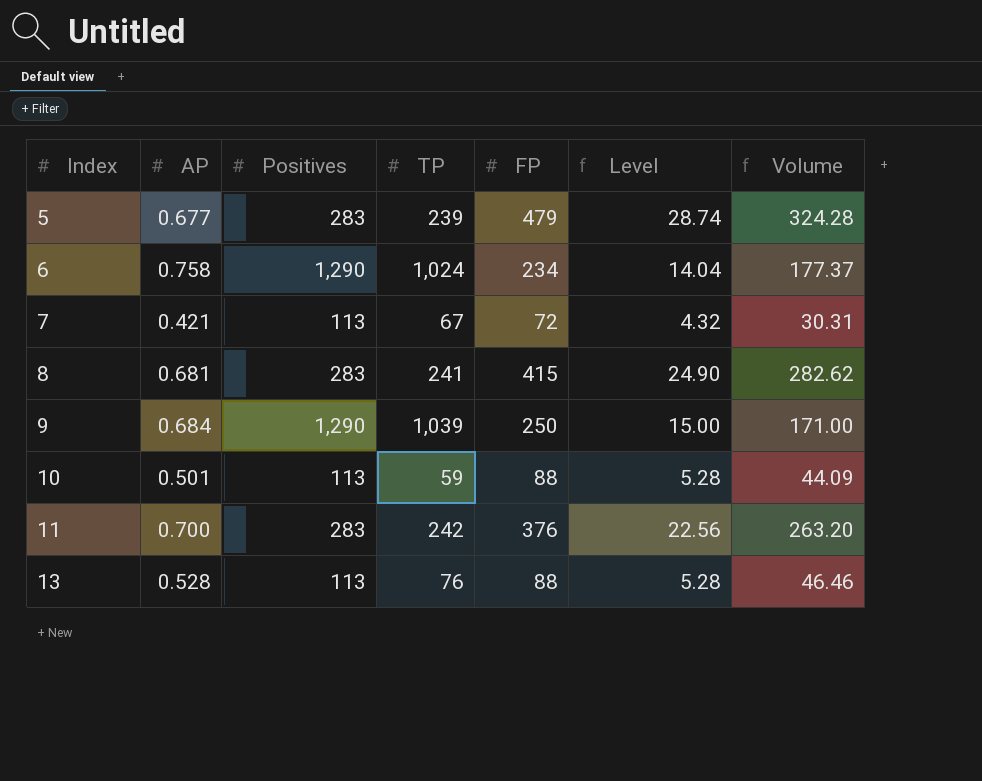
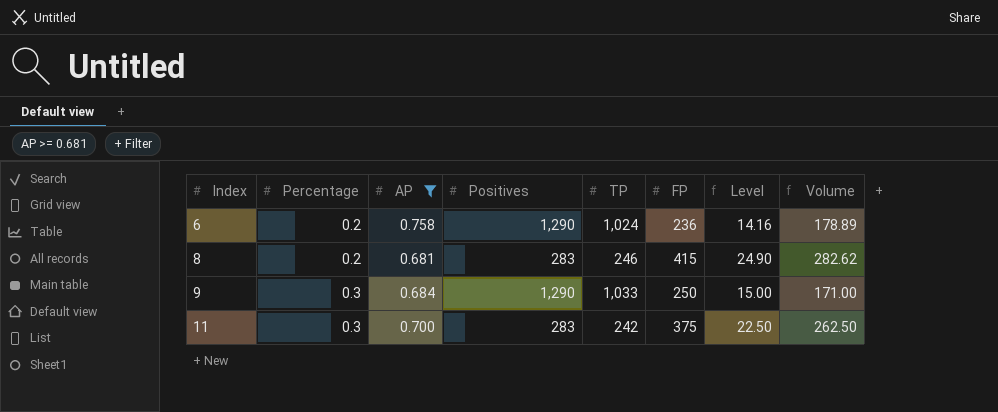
filter: none -> AP >= 0.681
column Percentage | position: none -> 2
6 | FP: 234 -> 236
6 | Level: 14.04 -> 14.16
6 | Volume: 177.37 -> 178.89
8 | TP: 241 -> 246
9 | TP: 1,039 -> 1,033
11 | FP: 376 -> 375
11 | Level: 22.56 -> 22.50
11 | Volume: 263.20 -> 262.50

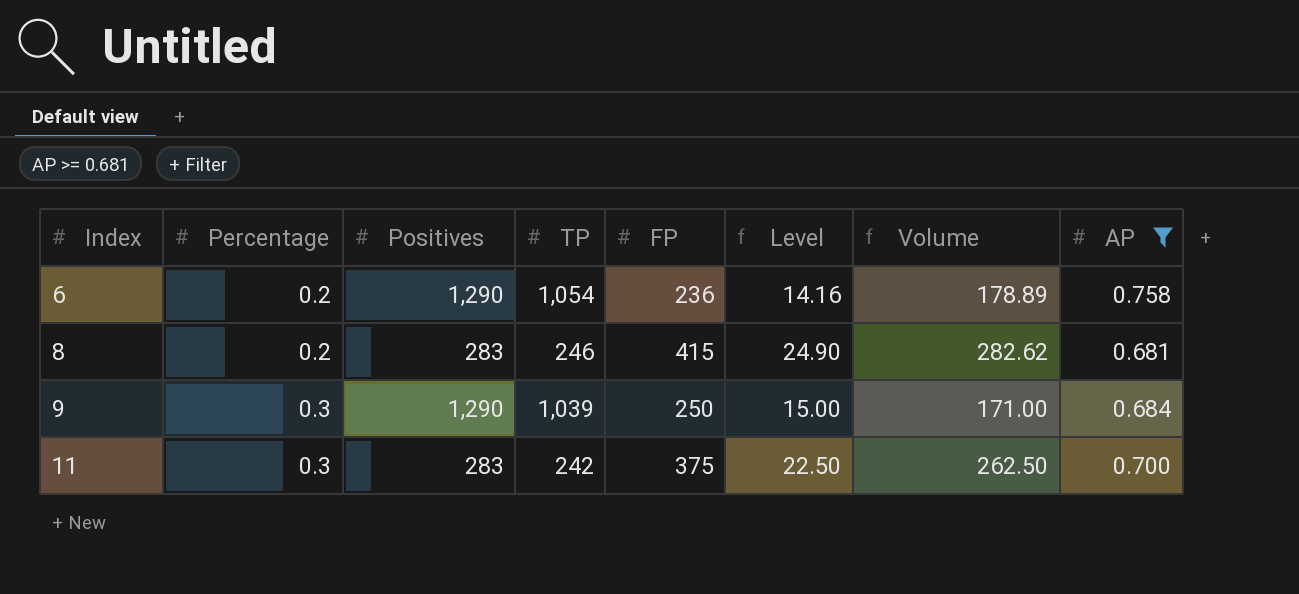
column AP | position: 3 -> 8
6 | TP: 1,024 -> 1,054
9 | TP: 1,033 -> 1,039

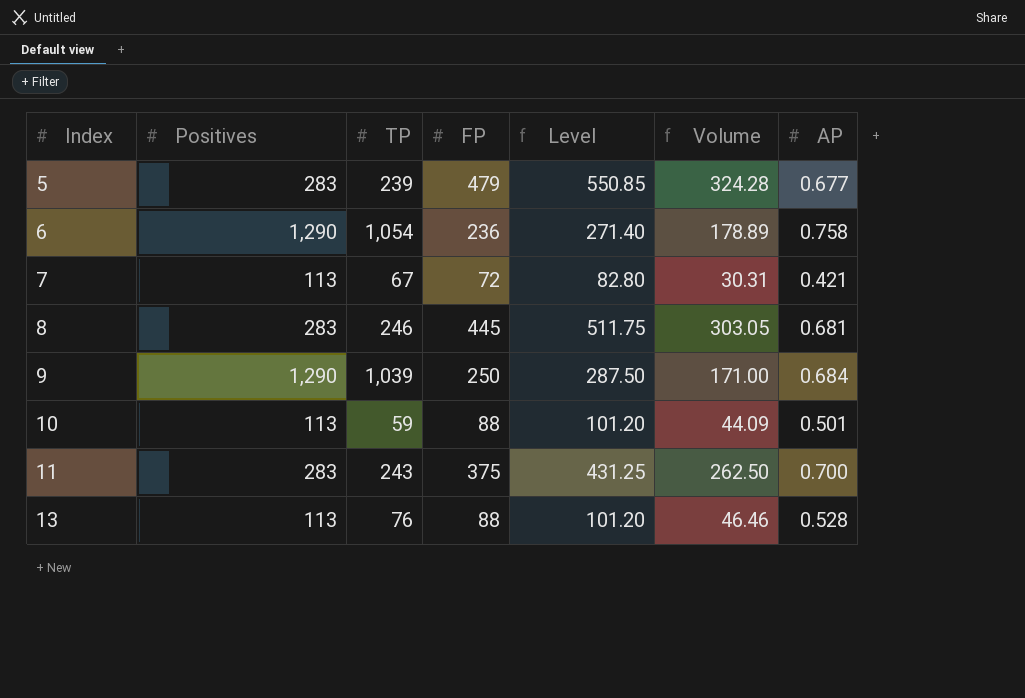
filter: AP >= 0.681 -> none
column Percentage | position: 2 -> none
column Level | formula: [FP] * 0.06 -> [FP] * 1.15
8 | FP: 415 -> 445
8 | Volume: 282.62 -> 303.05
11 | TP: 242 -> 243

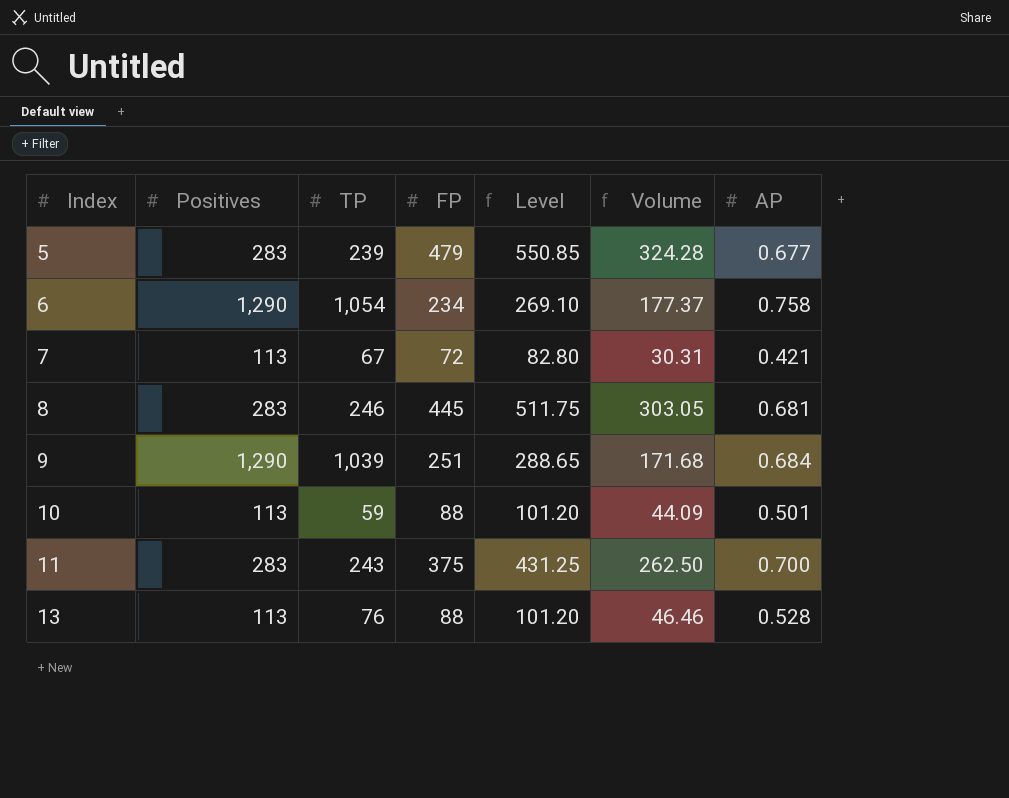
6 | FP: 236 -> 234
6 | Level: 271.40 -> 269.10
6 | Volume: 178.89 -> 177.37
9 | FP: 250 -> 251
9 | Level: 287.50 -> 288.65
9 | Volume: 171.00 -> 171.68

